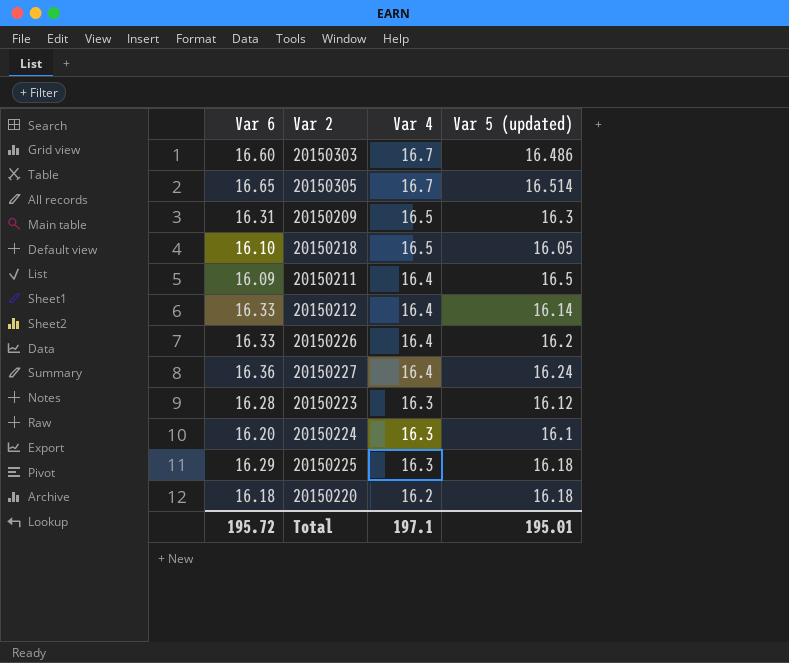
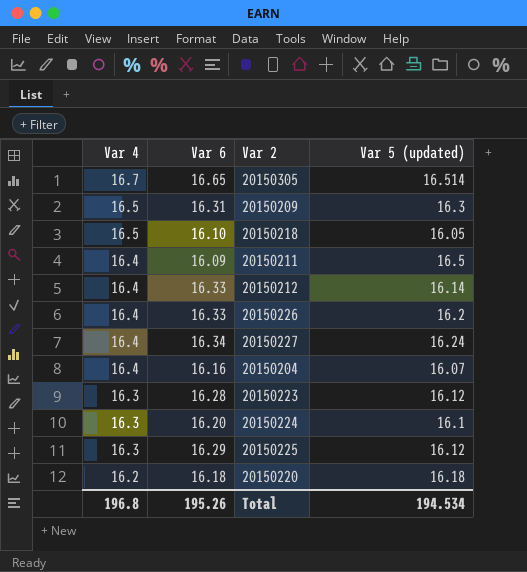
column Var 4 | position: 3 -> 1
row 20150303: 16.60 | 16.7 | 16.486 -> none
20150227 | Var 6: 16.36 -> 16.34
row 20150204: none -> 16.4 | 16.16 | 16.07
20150225 | Var 5 (updated): 16.18 -> 16.12
Total | Var 4: 197.1 -> 196.8
Total | Var 6: 195.72 -> 195.26
Total | Var 5 (updated): 195.01 -> 194.534

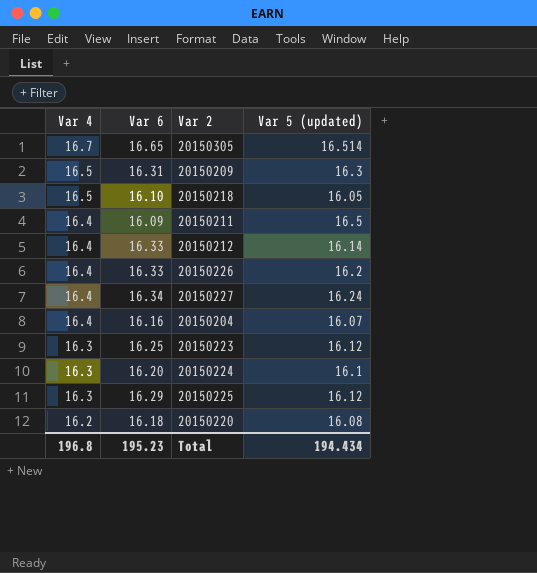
20150223 | Var 6: 16.28 -> 16.25
20150220 | Var 5 (updated): 16.18 -> 16.08
Total | Var 6: 195.26 -> 195.23
Total | Var 5 (updated): 194.534 -> 194.434

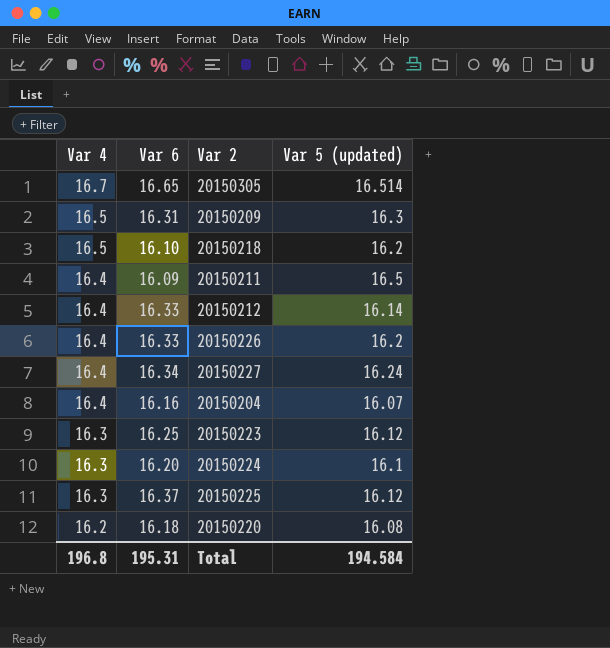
20150218 | Var 5 (updated): 16.05 -> 16.2
20150225 | Var 6: 16.29 -> 16.37
Total | Var 6: 195.23 -> 195.31
Total | Var 5 (updated): 194.434 -> 194.584

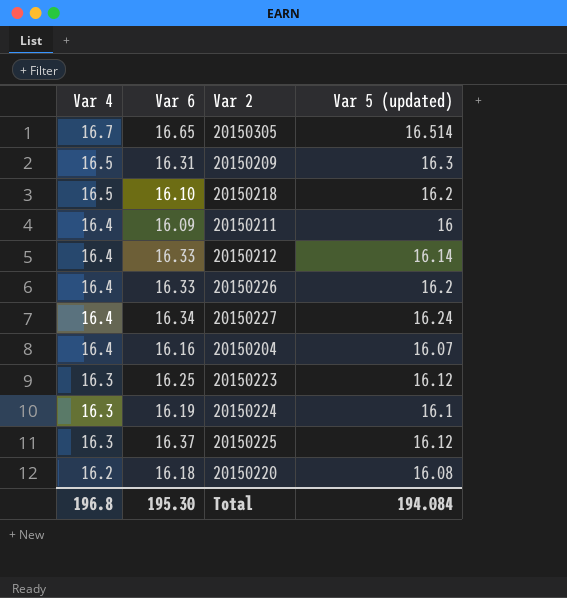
20150211 | Var 5 (updated): 16.5 -> 16
20150224 | Var 6: 16.20 -> 16.19
Total | Var 6: 195.31 -> 195.30
Total | Var 5 (updated): 194.584 -> 194.084

